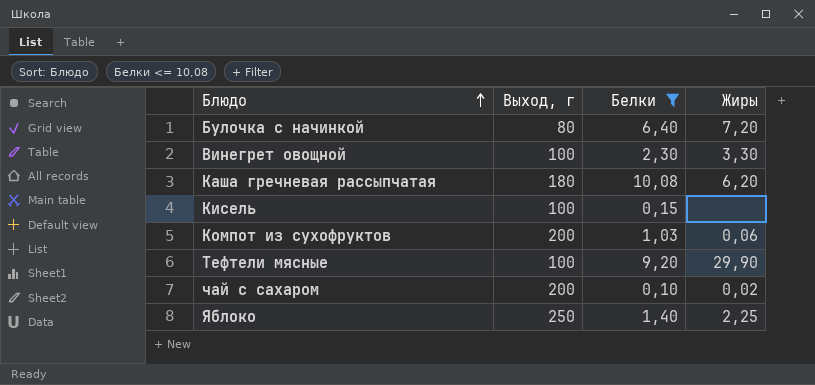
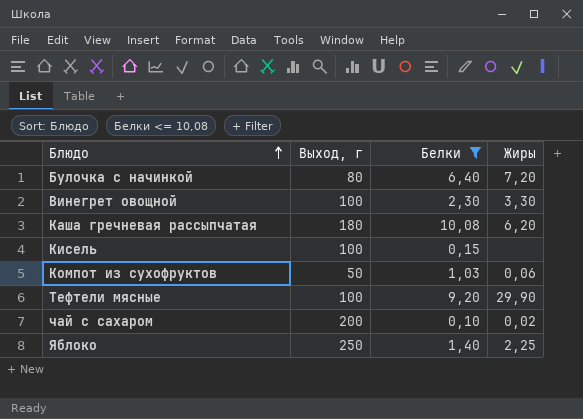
Компот из сухофруктов | Выход, г: 200 -> 50

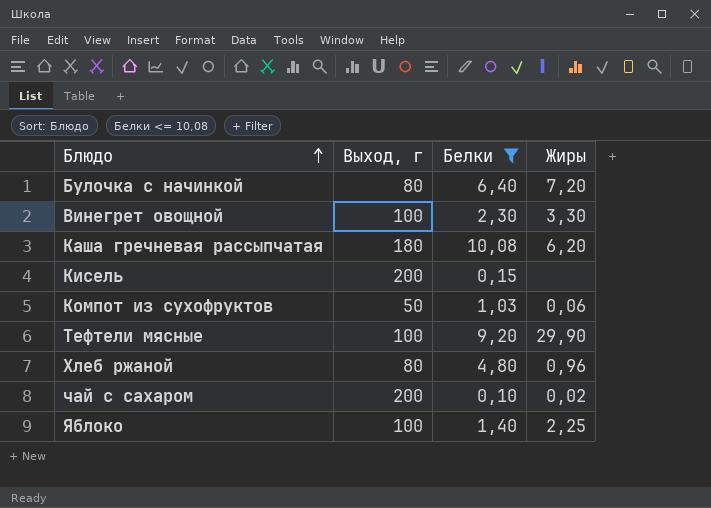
Кисель | Выход, г: 100 -> 200
row Хлеб ржаной: none -> 80 | 4,80 | 0,96
Яблоко | Выход, г: 250 -> 100

